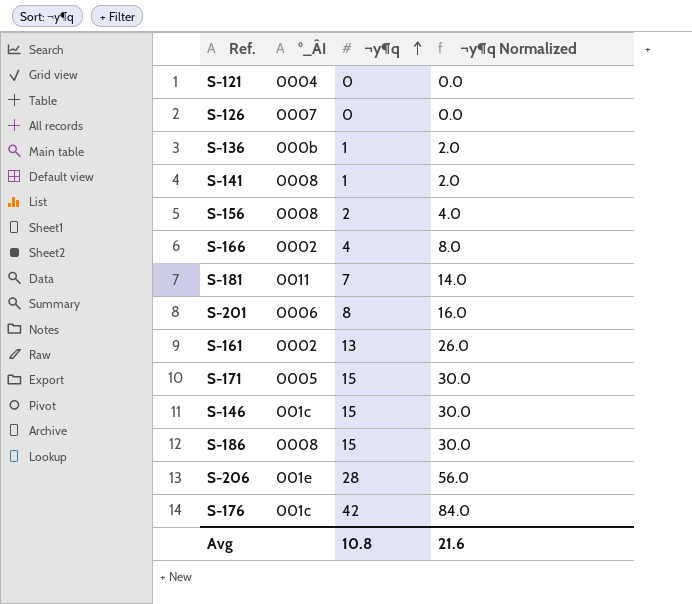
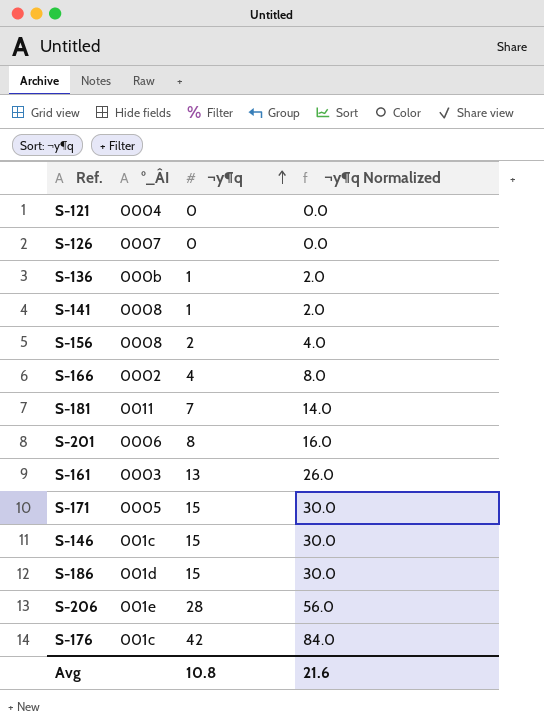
S-161 | °_ÂI: 0002 -> 0003
S-186 | °_ÂI: 0008 -> 001d

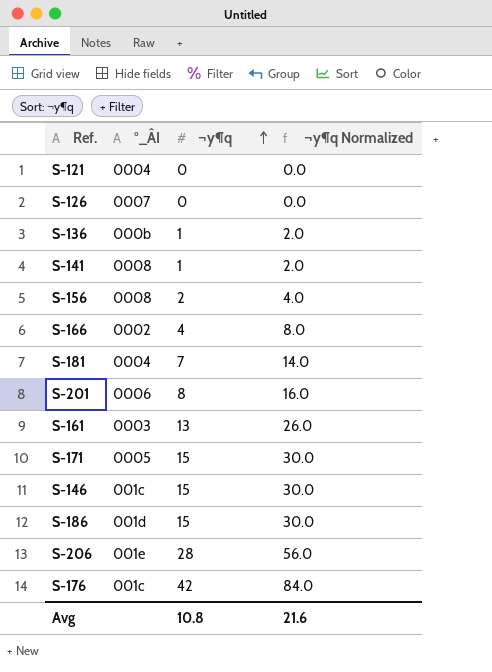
S-181 | °_ÂI: 0011 -> 0004

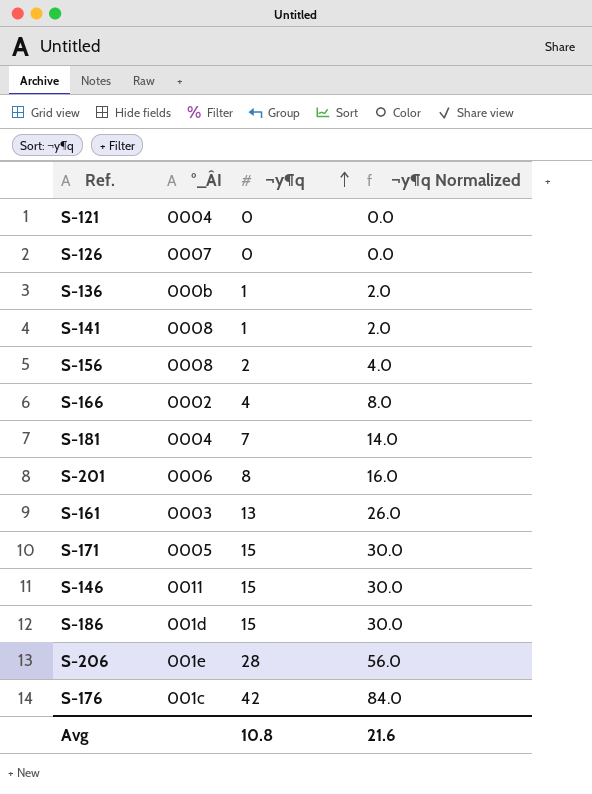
S-146 | °_ÂI: 001c -> 0011

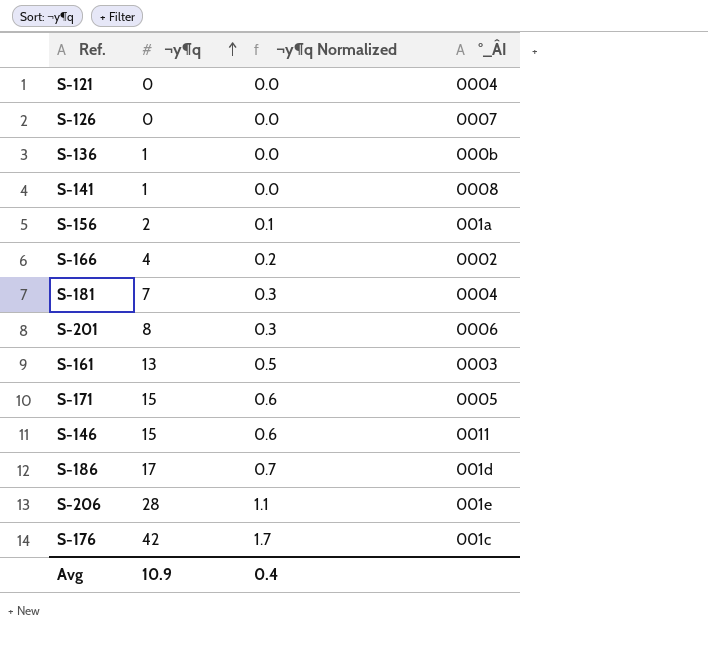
column ¬y¶q Normalized | formula: [¬y¶q] * 2 -> [¬y¶q] * 0.04
column °_ÂI | position: 2 -> 4
S-156 | °_ÂI: 0008 -> 001a
S-186 | ¬y¶q: 15 -> 17
Avg | ¬y¶q: 10.8 -> 10.9
Avg | ¬y¶q Normalized: 21.6 -> 0.4

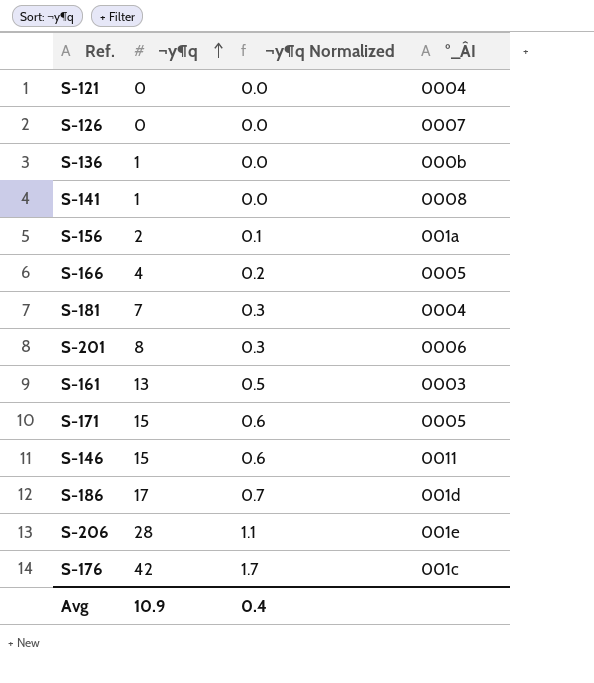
S-166 | °_ÂI: 0002 -> 0005

